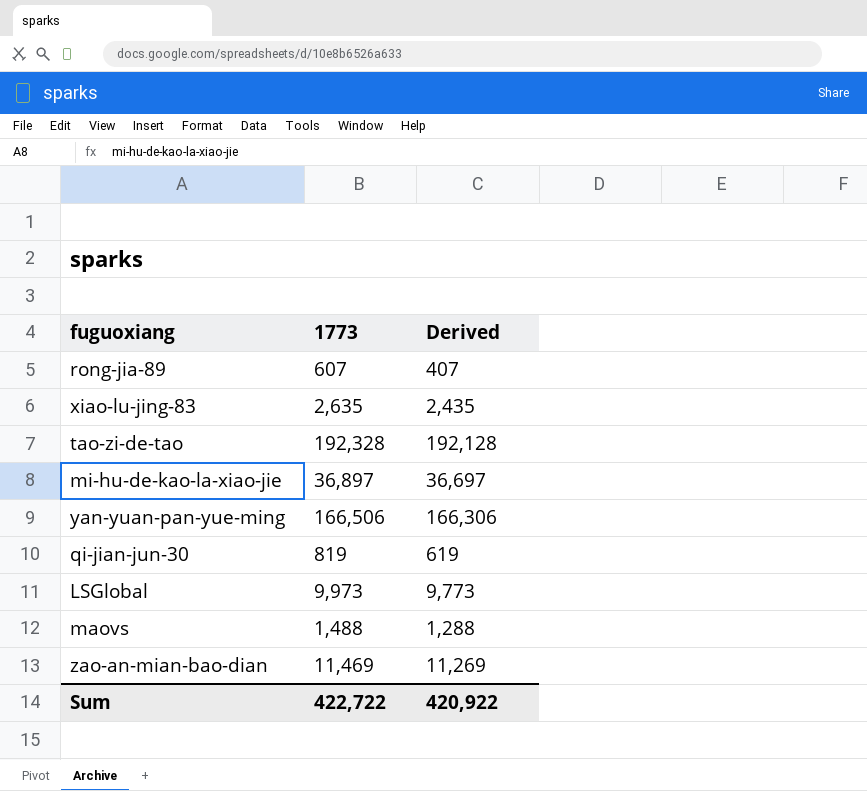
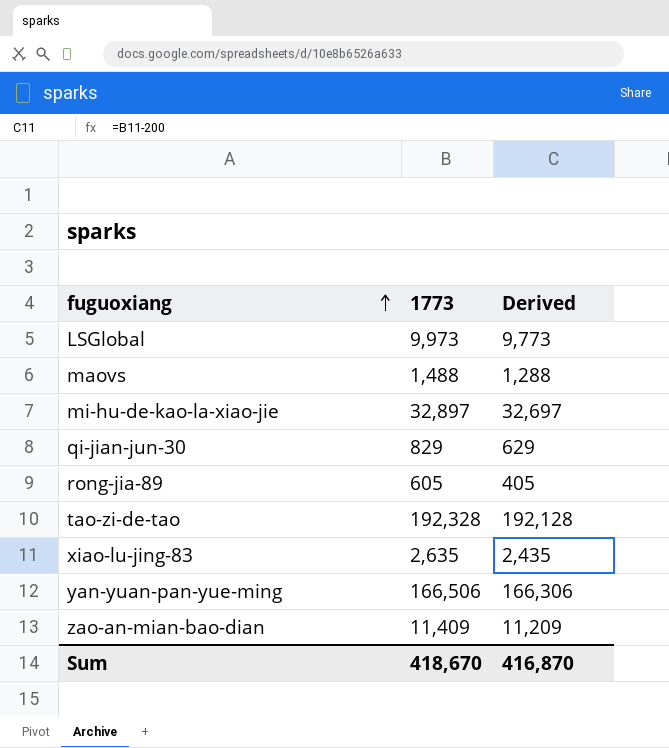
row order: none -> fuguoxiang ascending
mi-hu-de-kao-la-xiao-jie | 1773: 36,897 -> 32,897
mi-hu-de-kao-la-xiao-jie | Derived: 36,697 -> 32,697
qi-jian-jun-30 | 1773: 819 -> 829
qi-jian-jun-30 | Derived: 619 -> 629
rong-jia-89 | 1773: 607 -> 605
rong-jia-89 | Derived: 407 -> 405
zao-an-mian-bao-dian | 1773: 11,469 -> 11,409
zao-an-mian-bao-dian | Derived: 11,269 -> 11,209
Sum | 1773: 422,722 -> 418,670
Sum | Derived: 420,922 -> 416,870

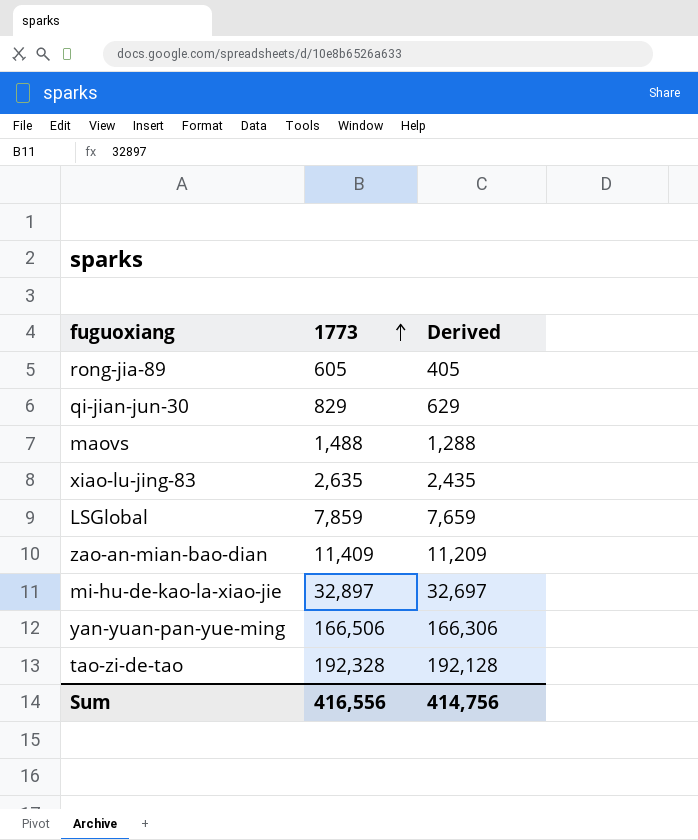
row order: fuguoxiang ascending -> 1773 ascending
LSGlobal | 1773: 9,973 -> 7,859
LSGlobal | Derived: 9,773 -> 7,659
Sum | 1773: 418,670 -> 416,556
Sum | Derived: 416,870 -> 414,756

